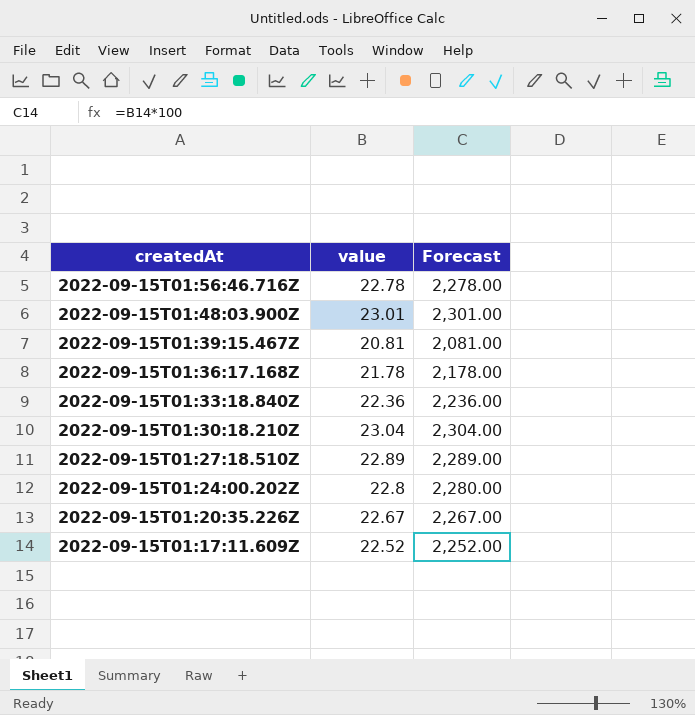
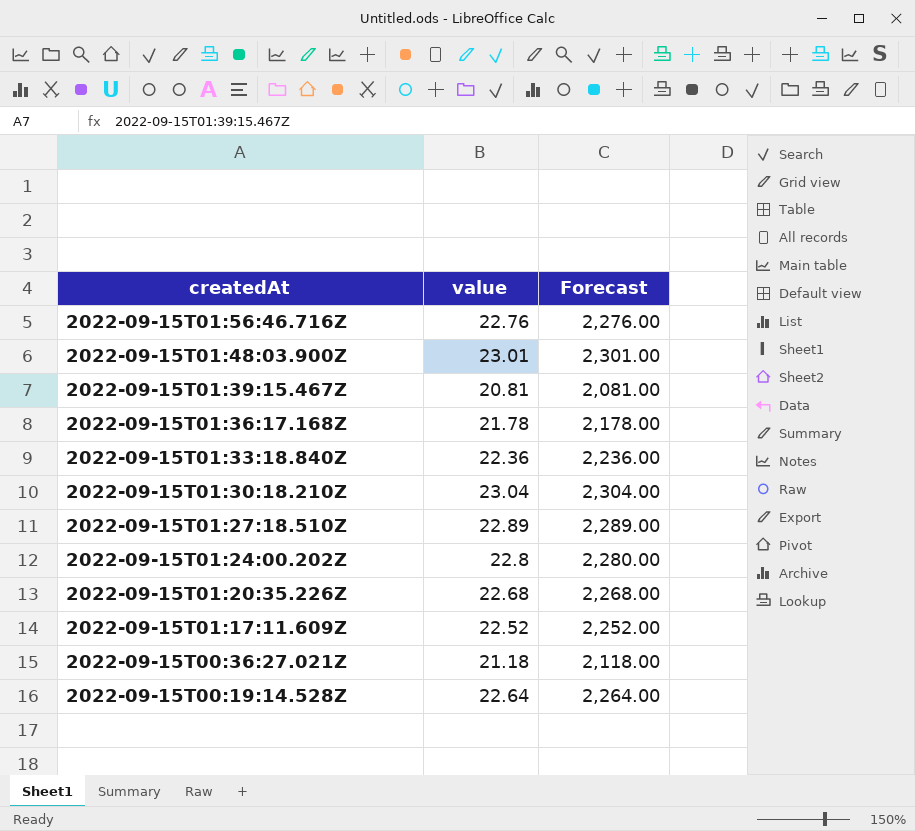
2022-09-15T01:56:46.716Z | value: 22.78 -> 22.76
2022-09-15T01:56:46.716Z | Forecast: 2,278.00 -> 2,276.00
2022-09-15T01:20:35.226Z | value: 22.67 -> 22.68
2022-09-15T01:20:35.226Z | Forecast: 2,267.00 -> 2,268.00
row 2022-09-15T00:36:27.021Z: none -> 21.18 | 2,118.00
row 2022-09-15T00:19:14.528Z: none -> 22.64 | 2,264.00

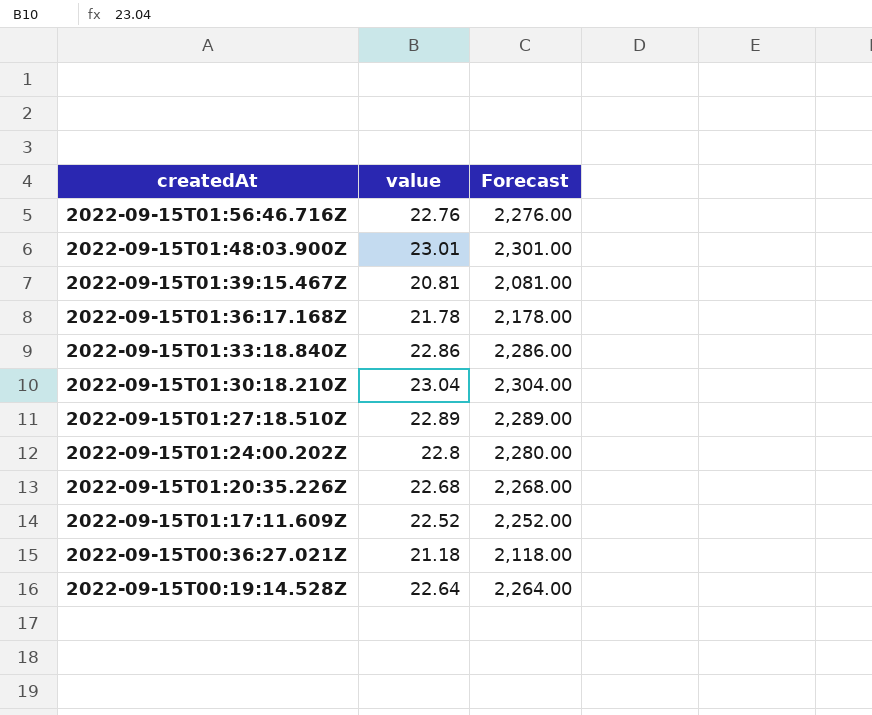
2022-09-15T01:33:18.840Z | value: 22.36 -> 22.86
2022-09-15T01:33:18.840Z | Forecast: 2,236.00 -> 2,286.00

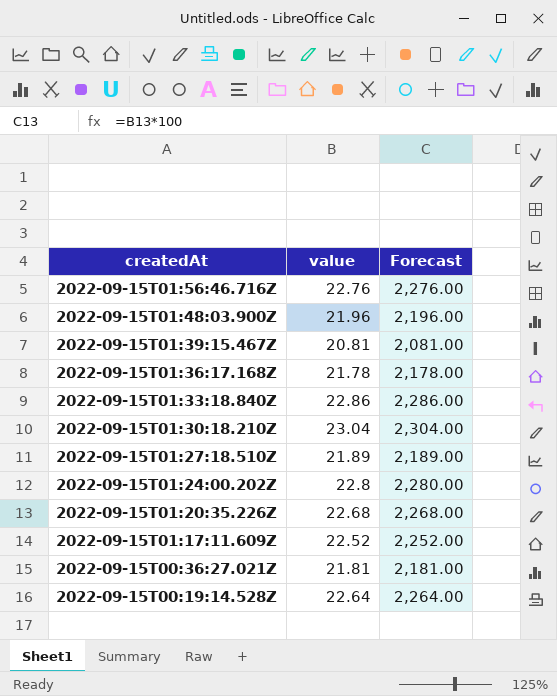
2022-09-15T01:48:03.900Z | value: 23.01 -> 21.96
2022-09-15T01:48:03.900Z | Forecast: 2,301.00 -> 2,196.00
2022-09-15T01:27:18.510Z | value: 22.89 -> 21.89
2022-09-15T01:27:18.510Z | Forecast: 2,289.00 -> 2,189.00
2022-09-15T00:36:27.021Z | value: 21.18 -> 21.81
2022-09-15T00:36:27.021Z | Forecast: 2,118.00 -> 2,181.00

